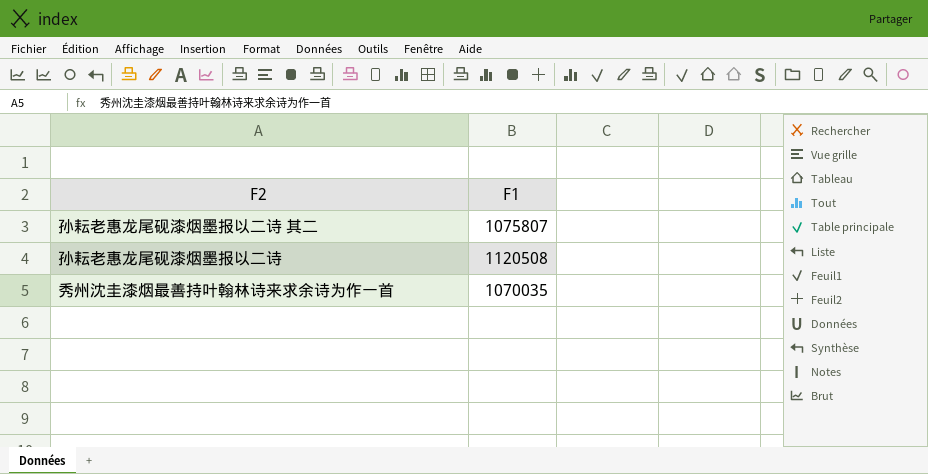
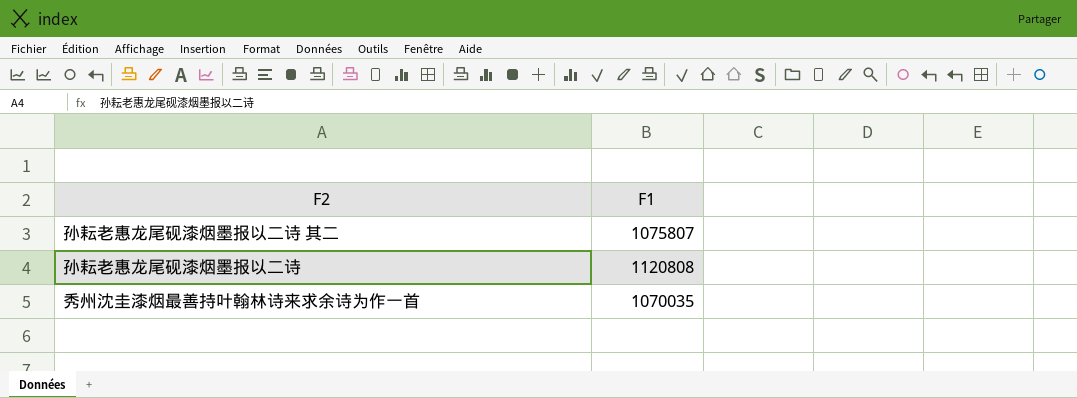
孙耘老惠龙尾砚漆烟墨报以二诗 | F1: 1120508 -> 1120808

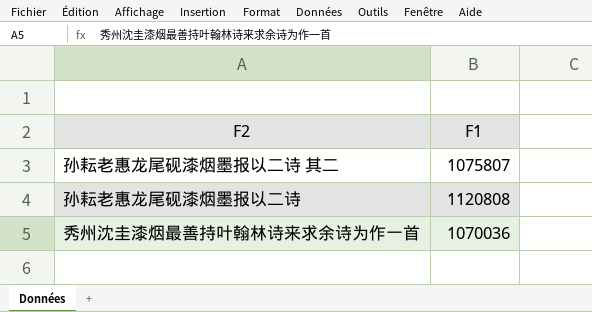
秀州沈圭漆烟最善持叶翰林诗来求余诗为作一首 | F1: 1070035 -> 1070036

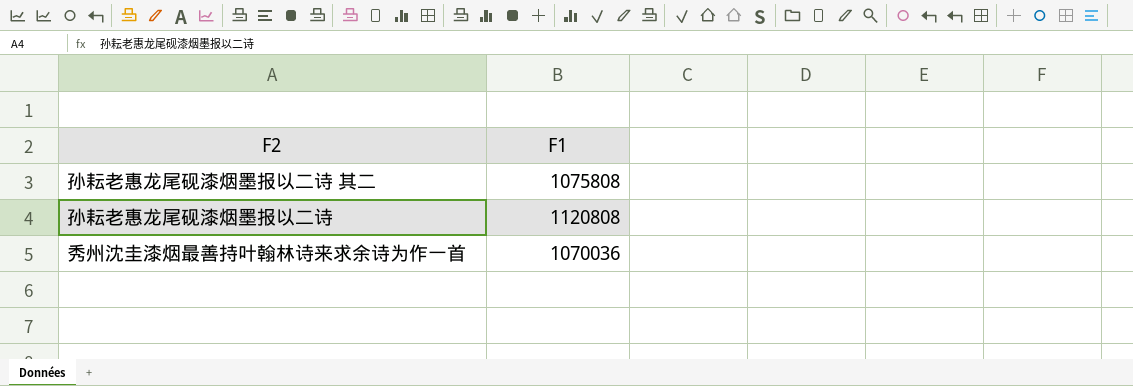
孙耘老惠龙尾砚漆烟墨报以二诗 其二 | F1: 1075807 -> 1075808

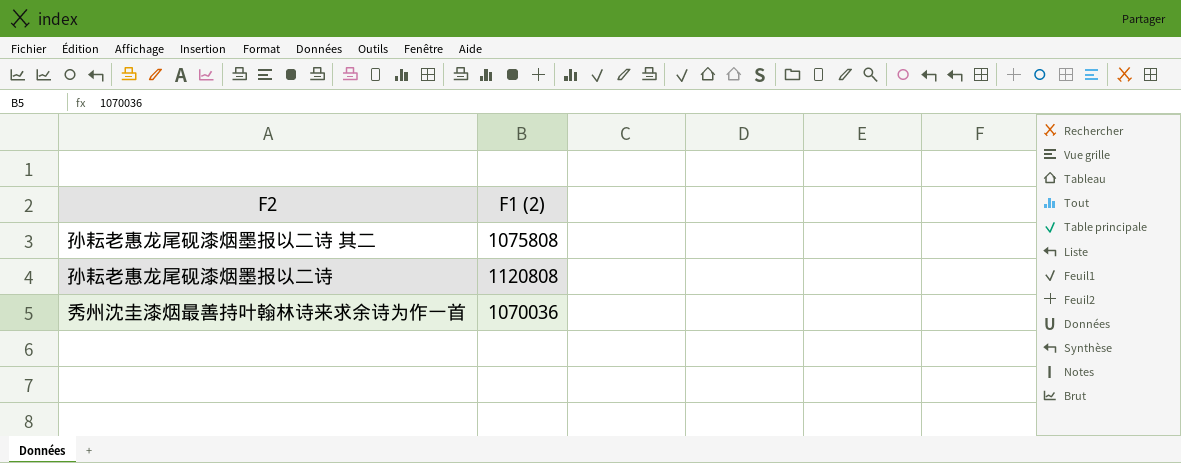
column name: F1 -> F1 (2)

